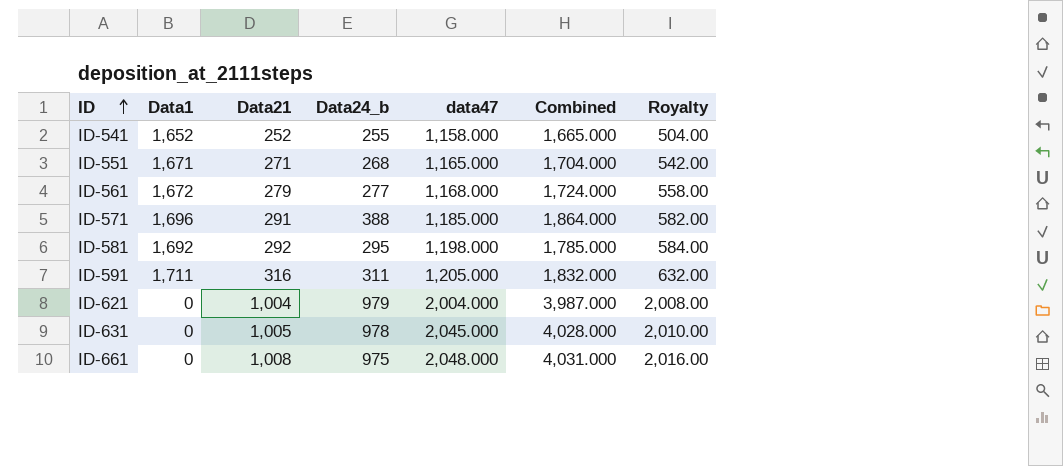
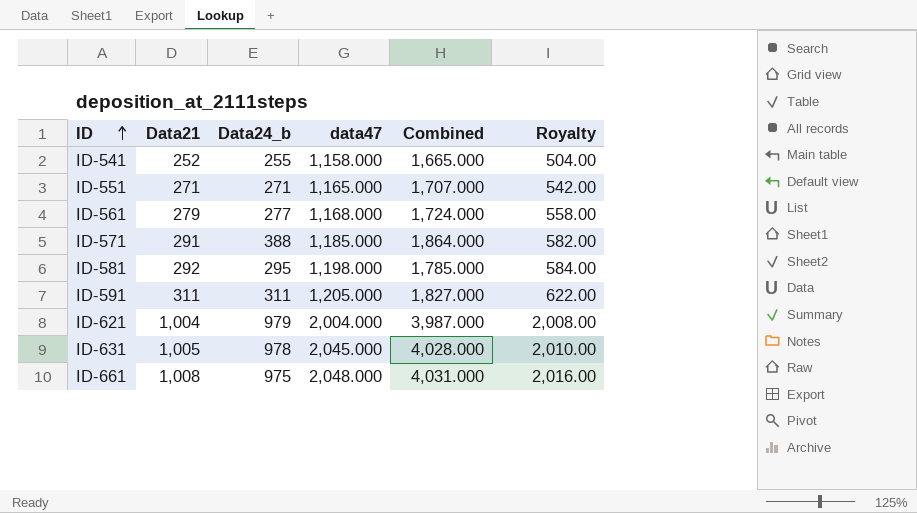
column Data1 | position: 2 -> none
ID-551 | Data24_b: 268 -> 271
ID-551 | Combined: 1,704.000 -> 1,707.000
ID-591 | Data21: 316 -> 311
ID-591 | Combined: 1,832.000 -> 1,827.000
ID-591 | Royalty: 632.00 -> 622.00

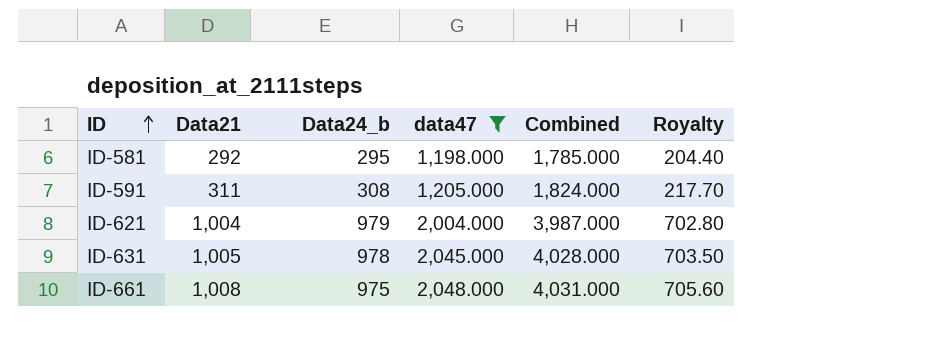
filter: none -> data47 >= 1,198.000
column Royalty | formula: [Data21] * 2 -> [Data21] * 0.7
ID-591 | Data24_b: 311 -> 308
ID-591 | Combined: 1,827.000 -> 1,824.000

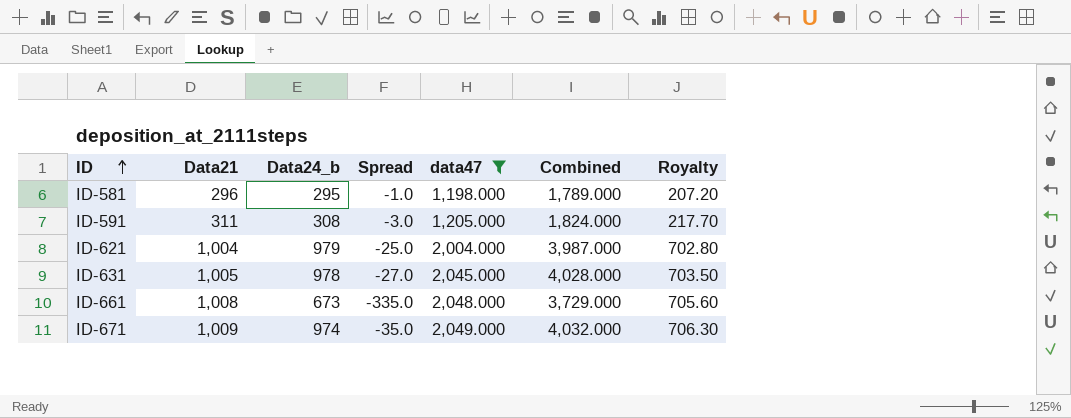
column Spread | formula: none -> [Data24_b] - [Data21]
ID-581 | Data21: 292 -> 296
ID-581 | Combined: 1,785.000 -> 1,789.000
ID-581 | Royalty: 204.40 -> 207.20
ID-661 | Data24_b: 975 -> 673
ID-661 | Combined: 4,031.000 -> 3,729.000
row ID-671: none -> 1,009 | 974 | -35.0 | 2,049.000 | 4,032.000 | 706.30

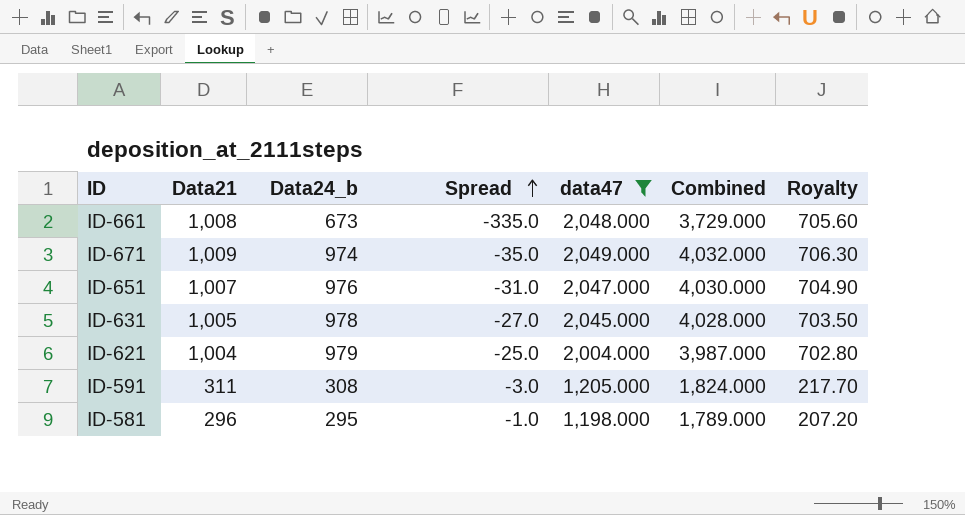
row order: ID ascending -> Spread ascending
row ID-651: none -> 1,007 | 976 | -31.0 | 2,047.000 | 4,030.000 | 704.90

